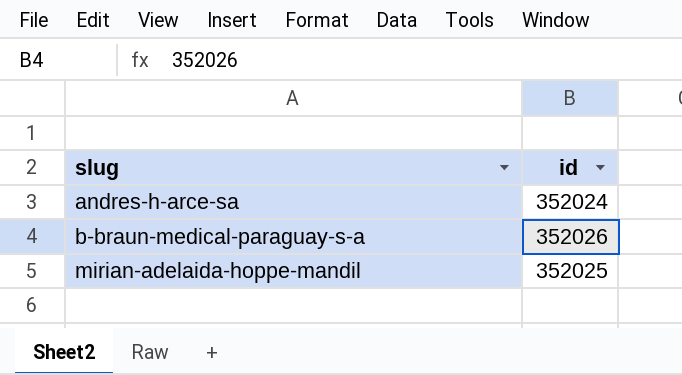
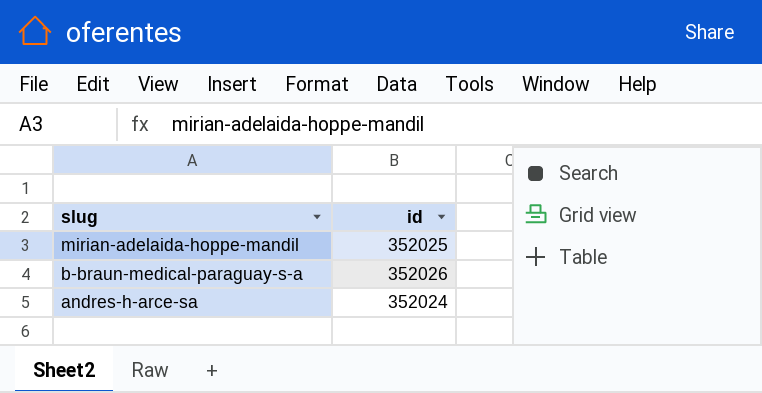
row order: slug ascending -> slug descending

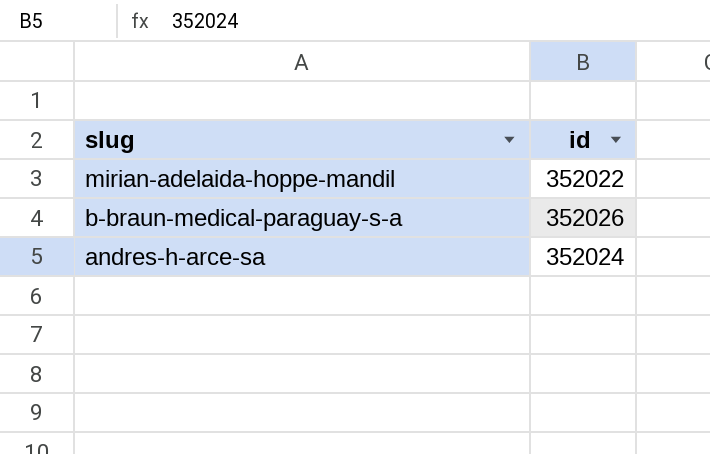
mirian-adelaida-hoppe-mandil | id: 352025 -> 352022

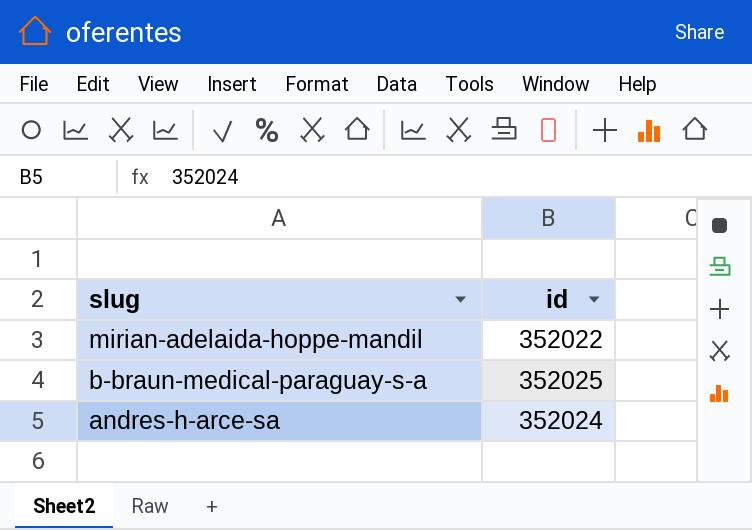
b-braun-medical-paraguay-s-a | id: 352026 -> 352025

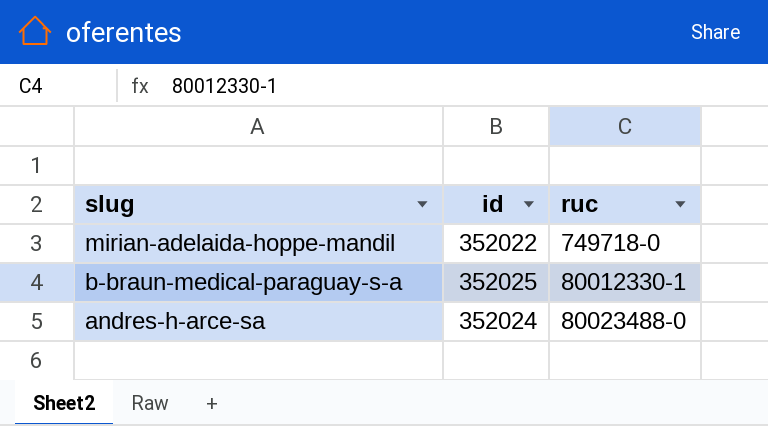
column ruc | position: none -> 3

